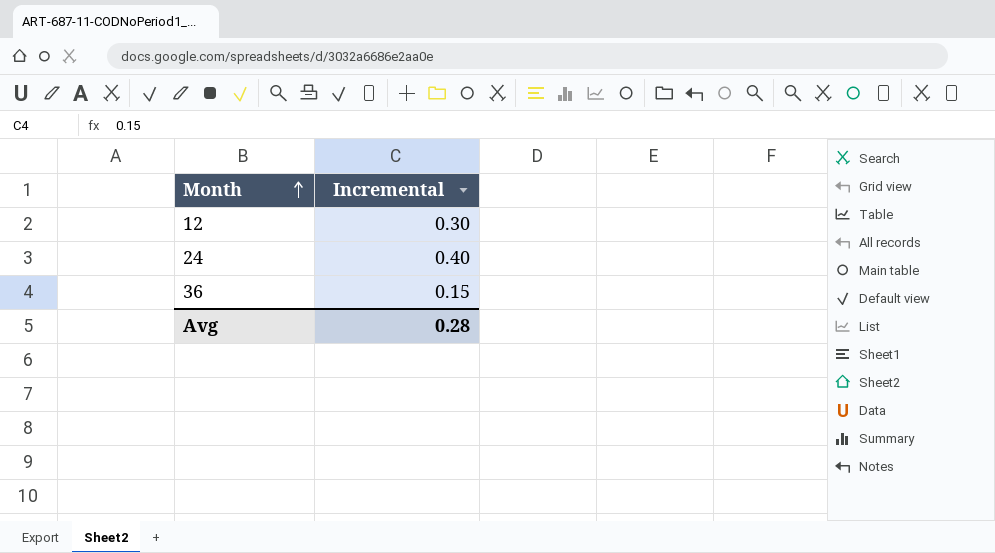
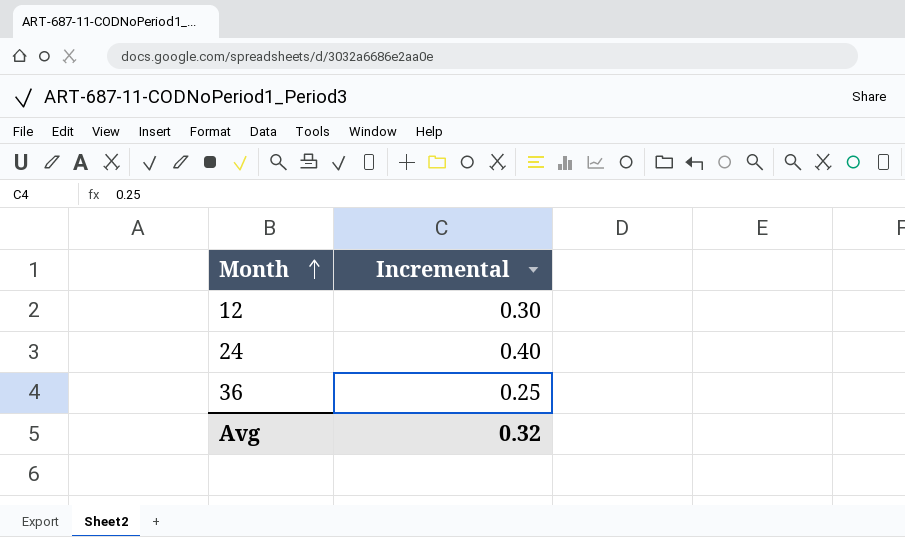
36 | Incremental: 0.15 -> 0.25
Avg | Incremental: 0.28 -> 0.32

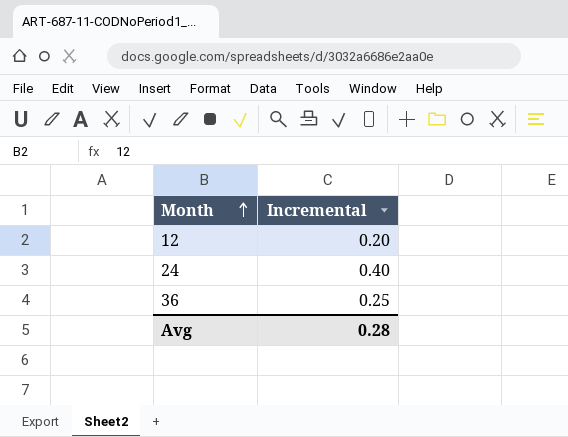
12 | Incremental: 0.30 -> 0.20
Avg | Incremental: 0.32 -> 0.28

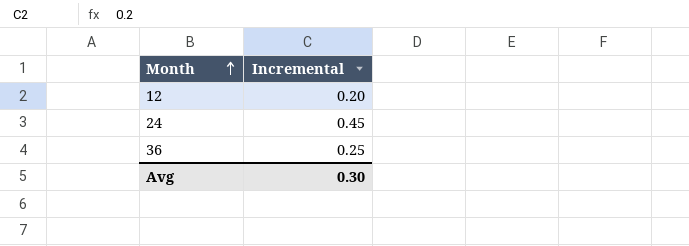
24 | Incremental: 0.40 -> 0.45
Avg | Incremental: 0.28 -> 0.30

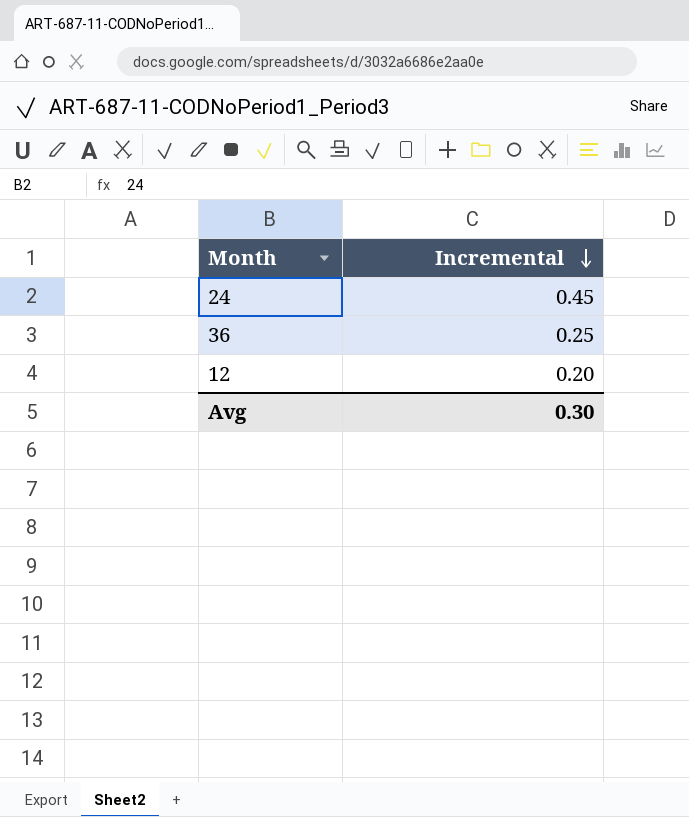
row order: Month ascending -> Incremental descending

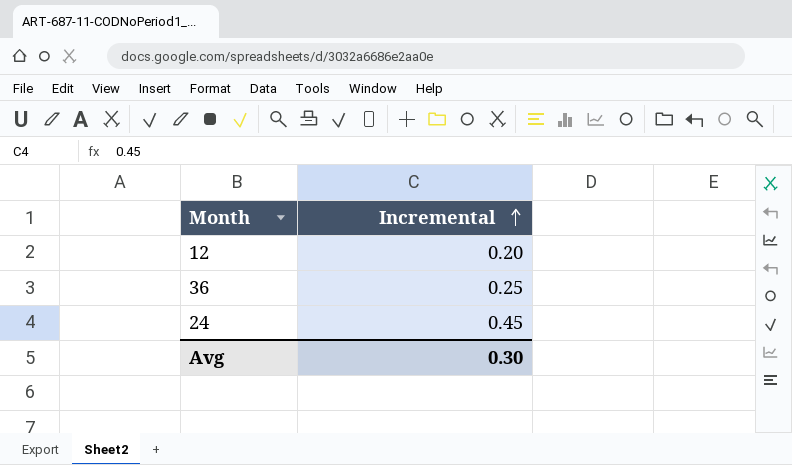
row order: Incremental descending -> Incremental ascending

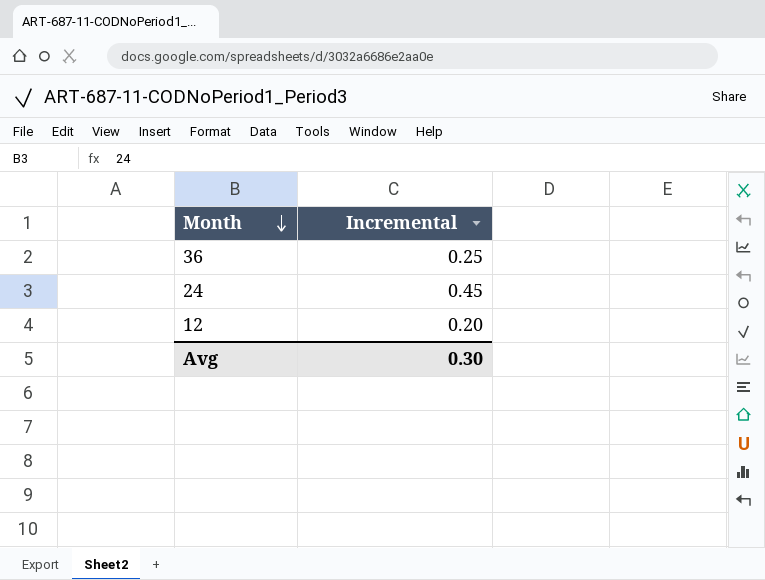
row order: Incremental ascending -> Month descending

